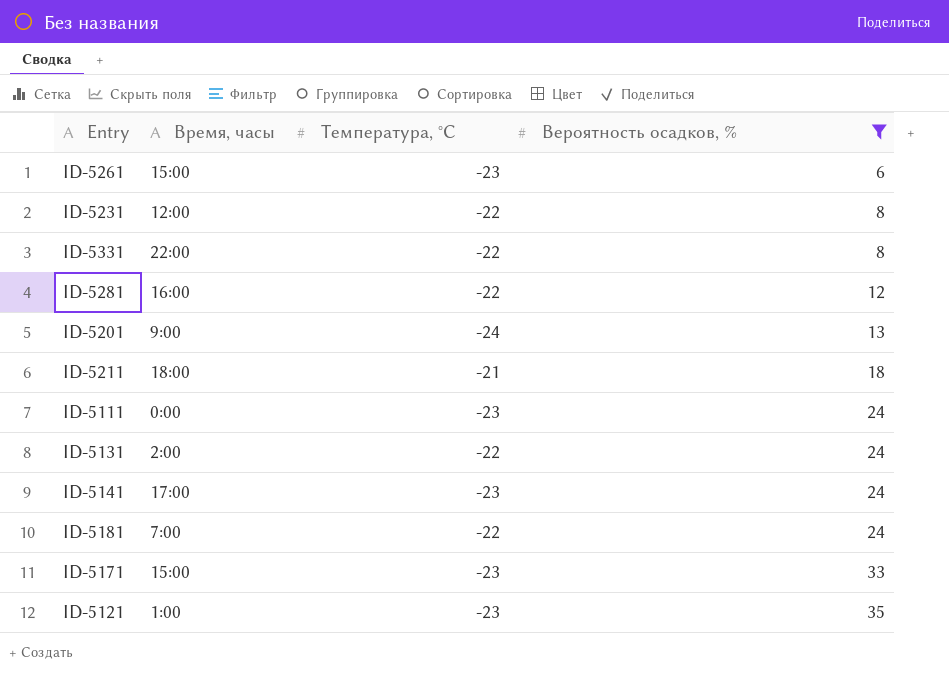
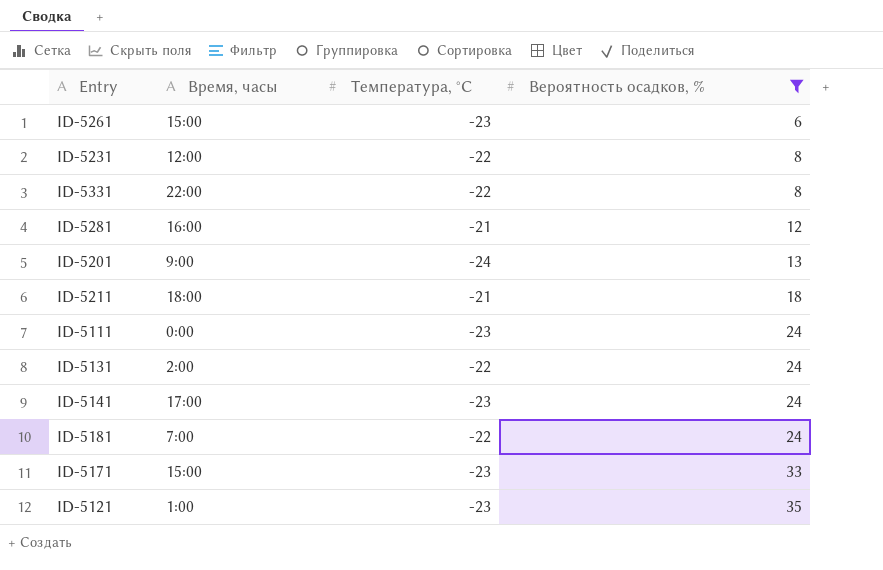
ID-5281 | Температура, °C: -22 -> -21

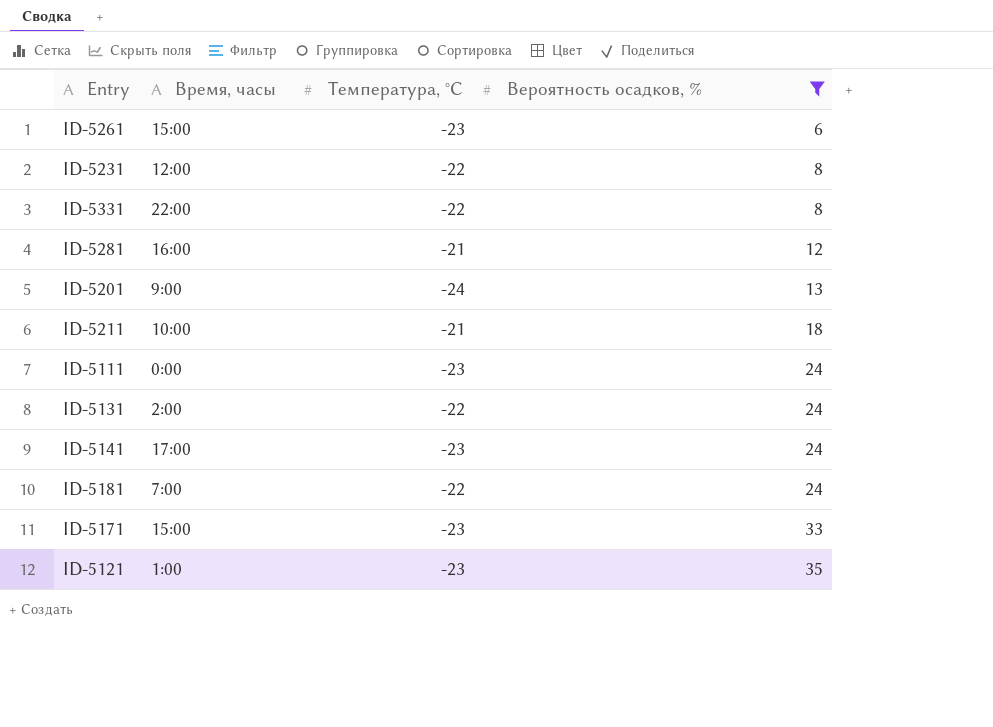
ID-5211 | Время, часы: 18:00 -> 10:00

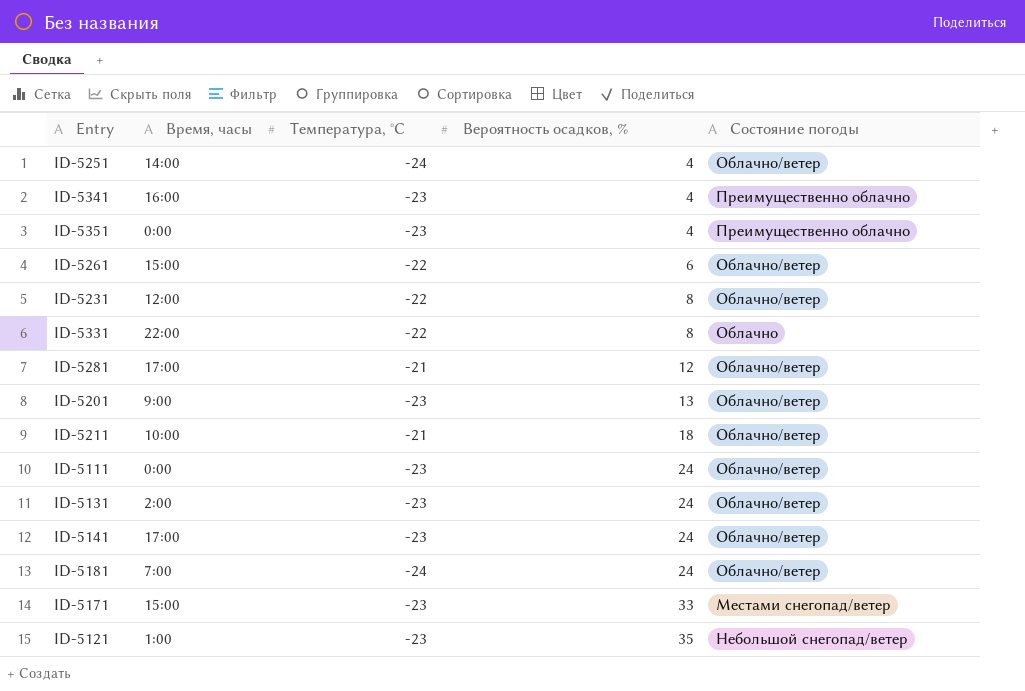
filter: Вероятность осадков, % != 4 -> none
column Состояние погоды | position: none -> 5
ID-5261 | Температура, °C: -23 -> -22
ID-5281 | Время, часы: 16:00 -> 17:00
ID-5201 | Температура, °C: -24 -> -23
ID-5131 | Температура, °C: -22 -> -23
ID-5181 | Температура, °C: -22 -> -24

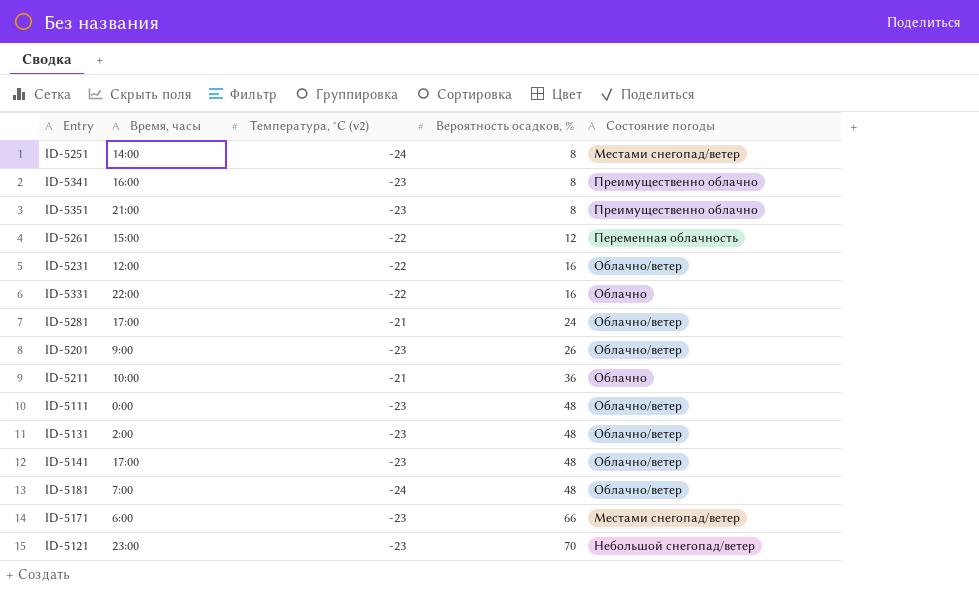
column name: Температура, °C -> Температура, °C (v2)
ID-5251 | Вероятность осадков, %: 4 -> 8
ID-5251 | Состояние погоды: Облачно/ветер -> Местами снегопад/ветер
ID-5341 | Вероятность осадков, %: 4 -> 8
ID-5351 | Время, часы: 0:00 -> 21:00
ID-5351 | Вероятность осадков, %: 4 -> 8
ID-5261 | Вероятность осадков, %: 6 -> 12
ID-5261 | Состояние погоды: Облачно/ветер -> Переменная облачность
ID-5231 | Вероятность осадков, %: 8 -> 16
ID-5331 | Вероятность осадков, %: 8 -> 16
ID-5281 | Вероятность осадков, %: 12 -> 24
ID-5201 | Вероятность осадков, %: 13 -> 26
ID-5211 | Вероятность осадков, %: 18 -> 36
ID-5211 | Состояние погоды: Облачно/ветер -> Облачно
ID-5111 | Вероятность осадков, %: 24 -> 48
ID-5131 | Вероятность осадков, %: 24 -> 48
ID-5141 | Вероятность осадков, %: 24 -> 48
ID-5181 | Вероятность осадков, %: 24 -> 48
ID-5171 | Время, часы: 15:00 -> 6:00
ID-5171 | Вероятность осадков, %: 33 -> 66
ID-5121 | Время, часы: 1:00 -> 23:00
ID-5121 | Вероятность осадков, %: 35 -> 70

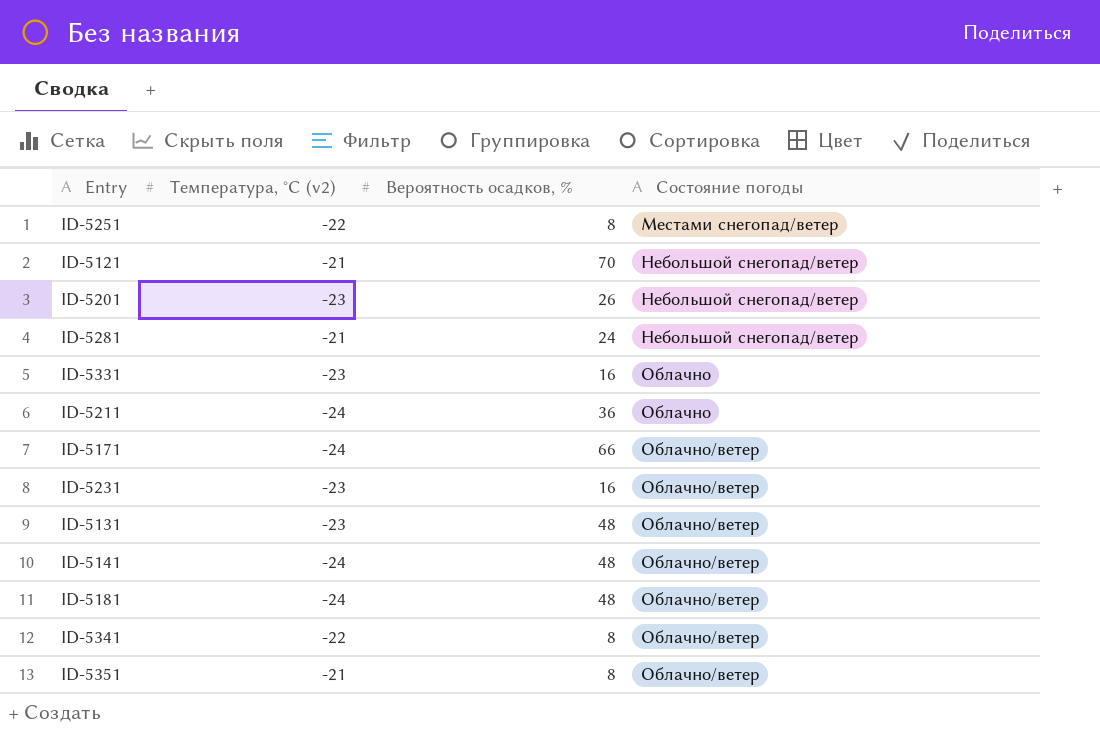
row order: Вероятность осадков, % ascending -> Состояние погоды ascending
column Время, часы | position: 2 -> none
row ID-5261: 15:00 | -22 | 12 | Переменная облачность -> none
row ID-5111: 0:00 | -23 | 48 | Облачно/ветер -> none
ID-5251 | Температура, °C (v2): -24 -> -22
ID-5121 | Температура, °C (v2): -23 -> -21
ID-5201 | Состояние погоды: Облачно/ветер -> Небольшой снегопад/ветер
ID-5281 | Состояние погоды: Облачно/ветер -> Небольшой снегопад/ветер
ID-5331 | Температура, °C (v2): -22 -> -23
ID-5211 | Температура, °C (v2): -21 -> -24
ID-5171 | Температура, °C (v2): -23 -> -24
ID-5171 | Состояние погоды: Местами снегопад/ветер -> Облачно/ветер
ID-5231 | Температура, °C (v2): -22 -> -23
ID-5141 | Температура, °C (v2): -23 -> -24
ID-5341 | Температура, °C (v2): -23 -> -22
ID-5341 | Состояние погоды: Преимущественно облачно -> Облачно/ветер
ID-5351 | Температура, °C (v2): -23 -> -21
ID-5351 | Состояние погоды: Преимущественно облачно -> Облачно/ветер

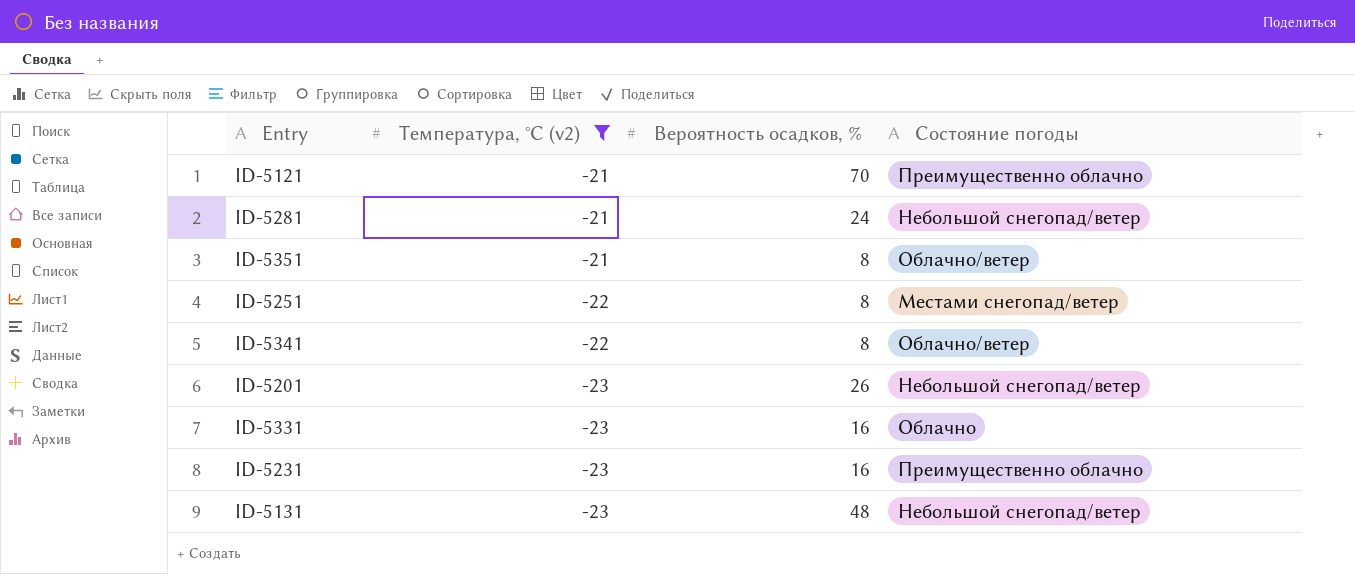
filter: none -> Температура, °C (v2) != -24
row order: Состояние погоды ascending -> Температура, °C (v2) descending
ID-5121 | Состояние погоды: Небольшой снегопад/ветер -> Преимущественно облачно
ID-5231 | Состояние погоды: Облачно/ветер -> Преимущественно облачно
ID-5131 | Состояние погоды: Облачно/ветер -> Небольшой снегопад/ветер

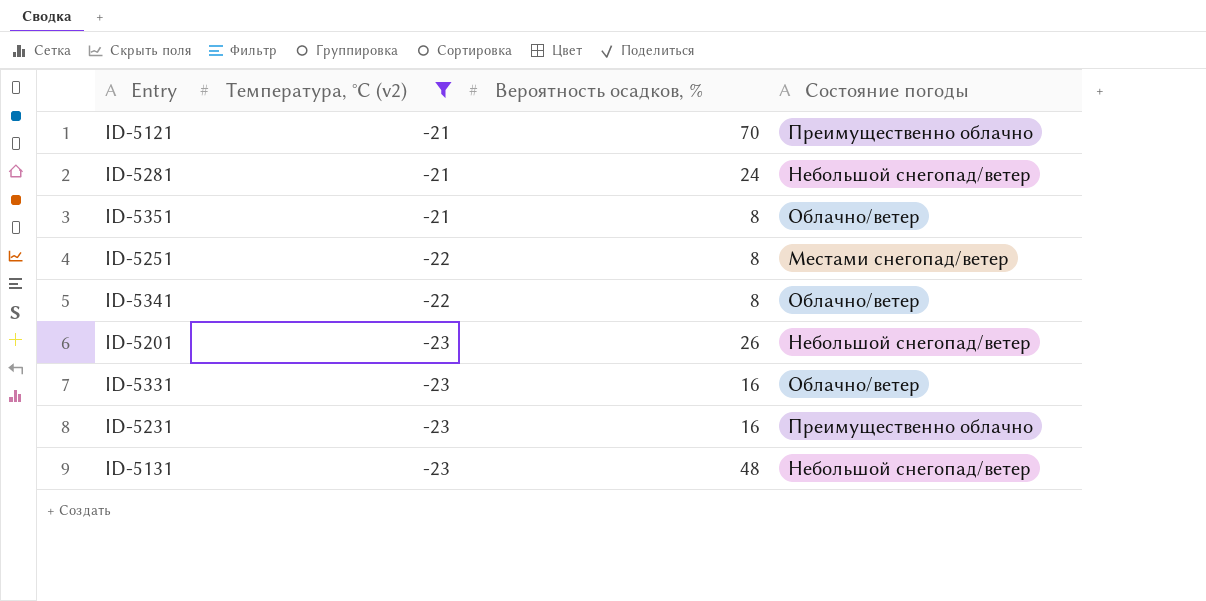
ID-5331 | Состояние погоды: Облачно -> Облачно/ветер

